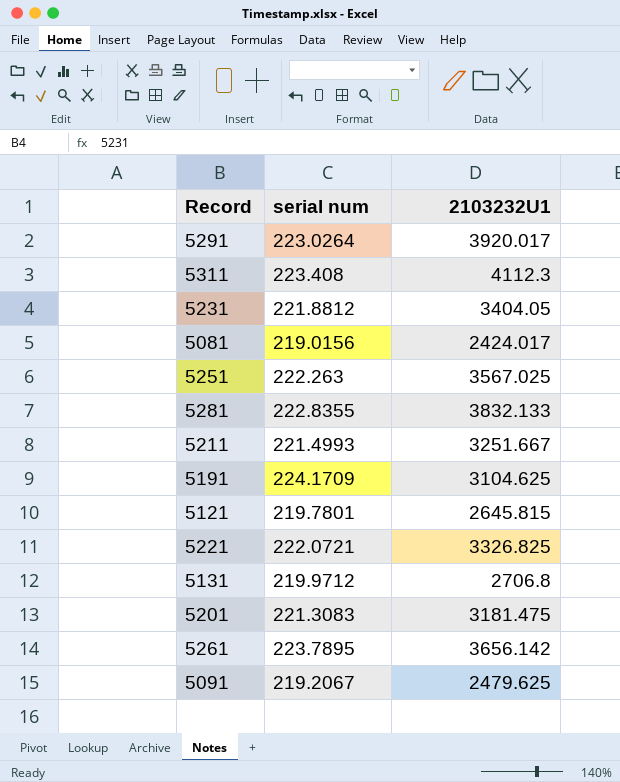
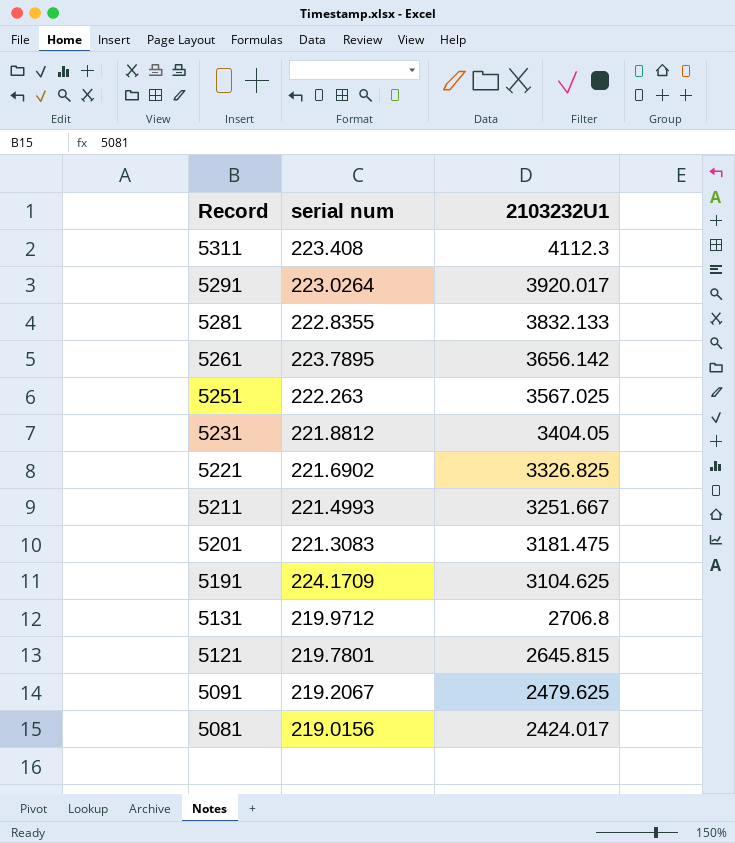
row order: none -> Record descending
5221 | serial num: 222.0721 -> 221.6902

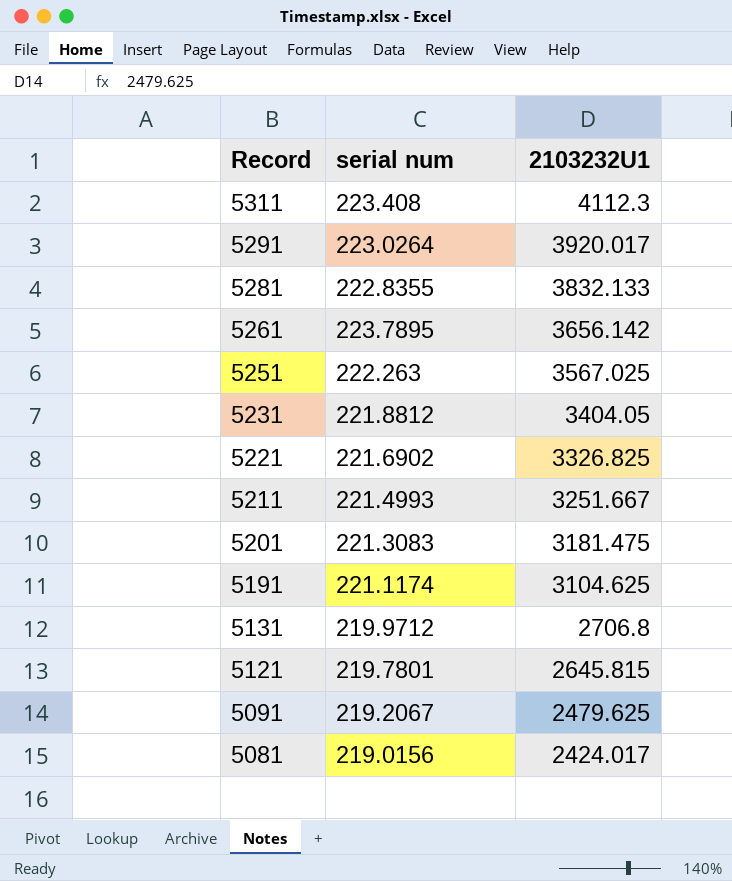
5191 | serial num: 224.1709 -> 221.1174

